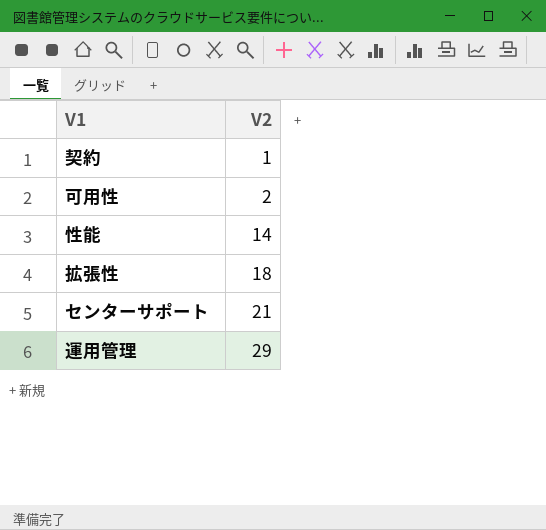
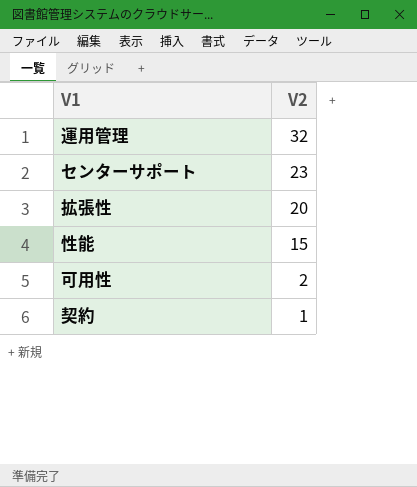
row order: V2 ascending -> V2 descending
運用管理 | V2: 29 -> 32
センターサポート | V2: 21 -> 23
拡張性 | V2: 18 -> 20
性能 | V2: 14 -> 15

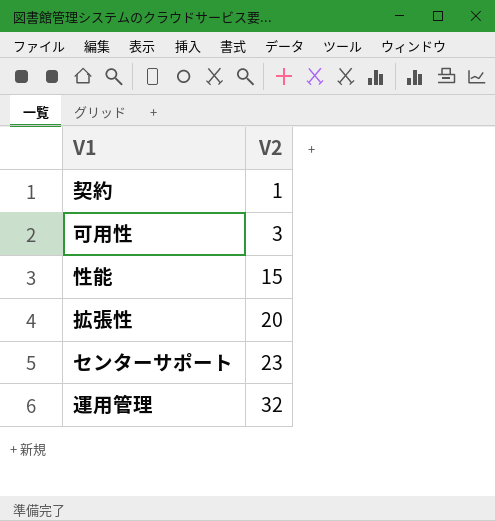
row order: V2 descending -> V2 ascending
可用性 | V2: 2 -> 3

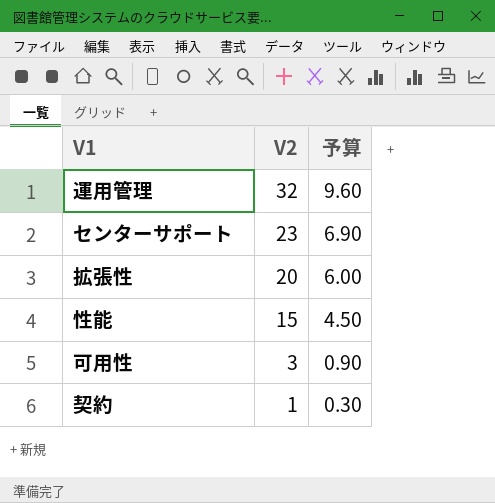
row order: V2 ascending -> V2 descending
column 予算 | formula: none -> [V2] * 0.3

